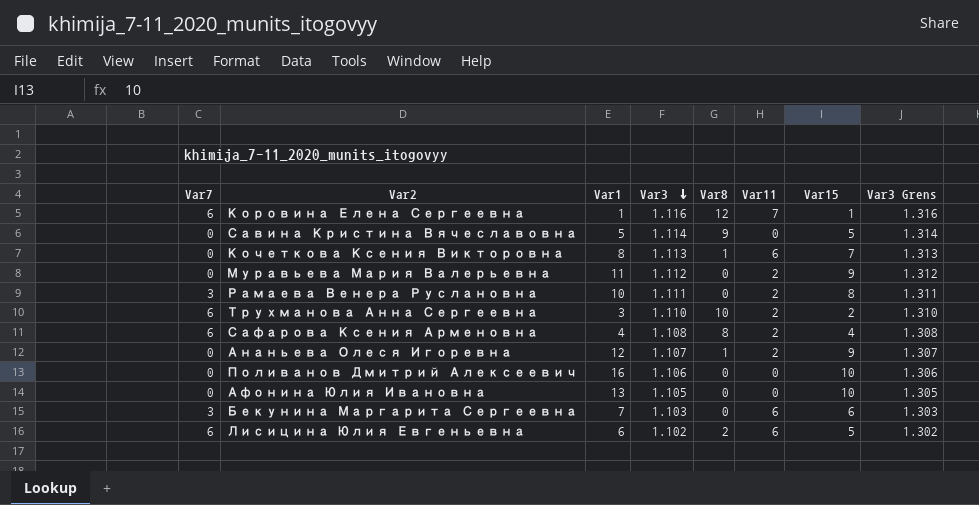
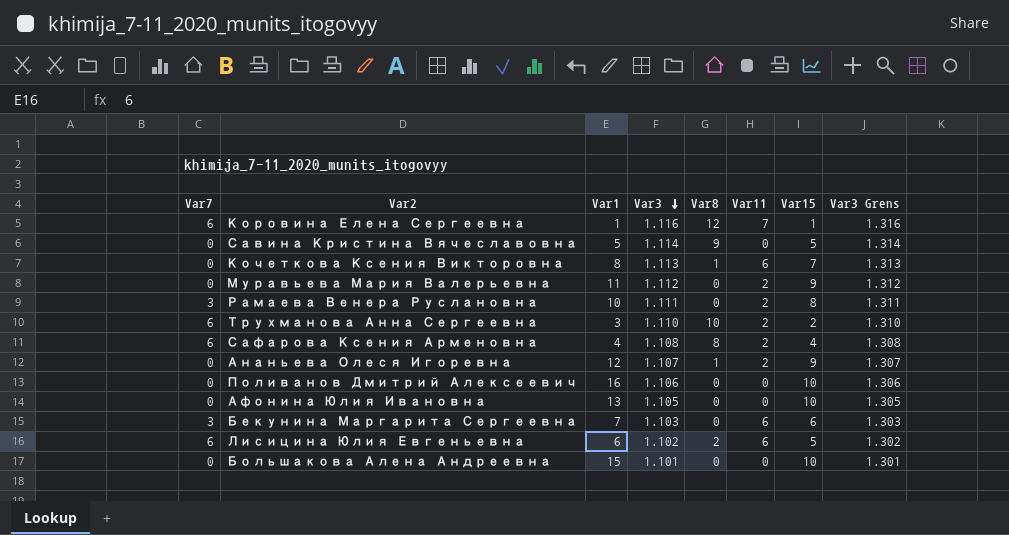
row Большакова Алена Андреевна: none -> 0 | 15 | 1.101 | 0 | 0 | 10 | 1.301

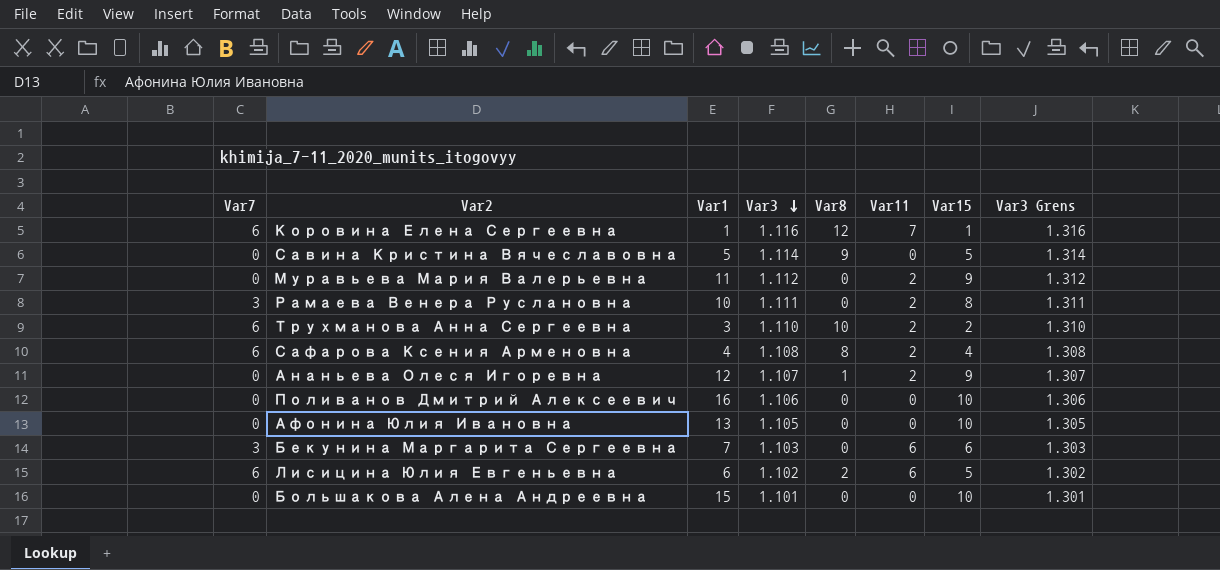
row Кочеткова Ксения Викторовна: 0 | 8 | 1.113 | 1 | 6 | 7 | 1.313 -> none

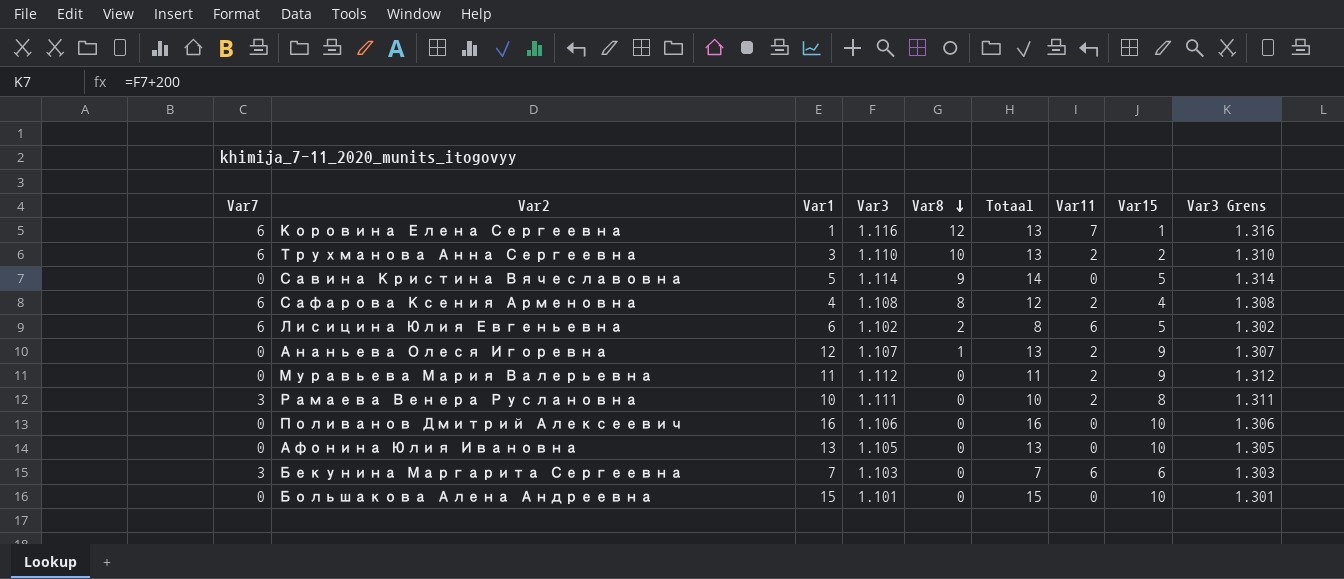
row order: Var3 descending -> Var8 descending
column Totaal | formula: none -> [Var1] + [Var8]

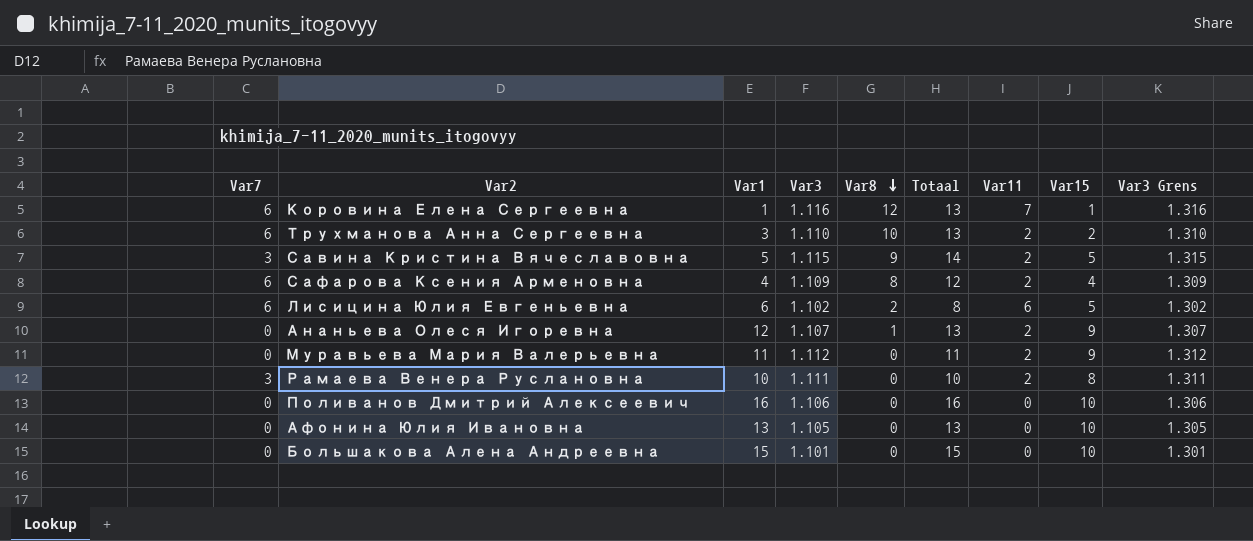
row Бекунина Маргарита Сергеевна: 3 | 7 | 1.103 | 0 | 7 | 6 | 6 | 1.303 -> none
Савина Кристина Вячеславовна | Var7: 0 -> 3
Савина Кристина Вячеславовна | Var3: 1.114 -> 1.115
Савина Кристина Вячеславовна | Var11: 0 -> 2
Савина Кристина Вячеславовна | Var3 Grens: 1.314 -> 1.315
Сафарова Ксения Арменовна | Var3: 1.108 -> 1.109
Сафарова Ксения Арменовна | Var3 Grens: 1.308 -> 1.309

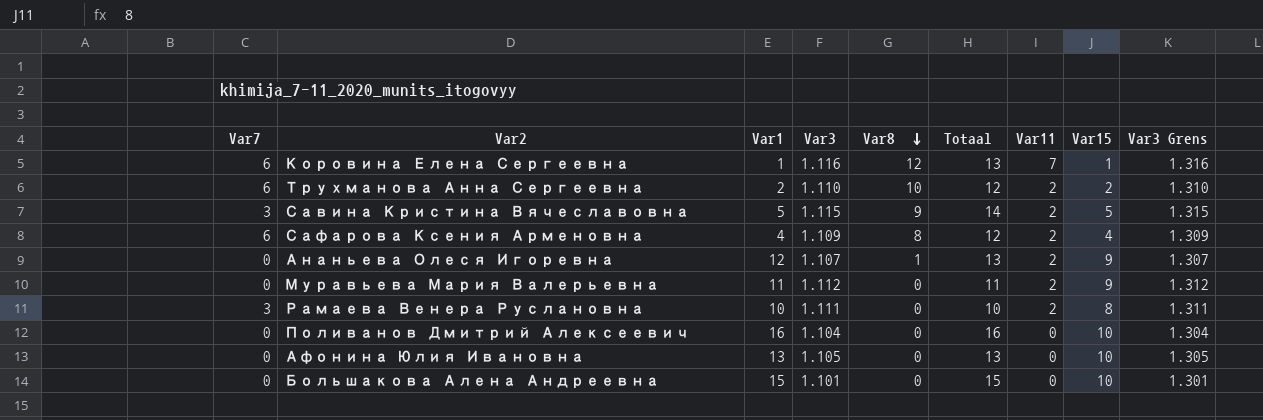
row Лисицина Юлия Евгеньевна: 6 | 6 | 1.102 | 2 | 8 | 6 | 5 | 1.302 -> none
Трухманова Анна Сергеевна | Var1: 3 -> 2
Трухманова Анна Сергеевна | Totaal: 13 -> 12
Поливанов Дмитрий Алексеевич | Var3: 1.106 -> 1.104
Поливанов Дмитрий Алексеевич | Var3 Grens: 1.306 -> 1.304

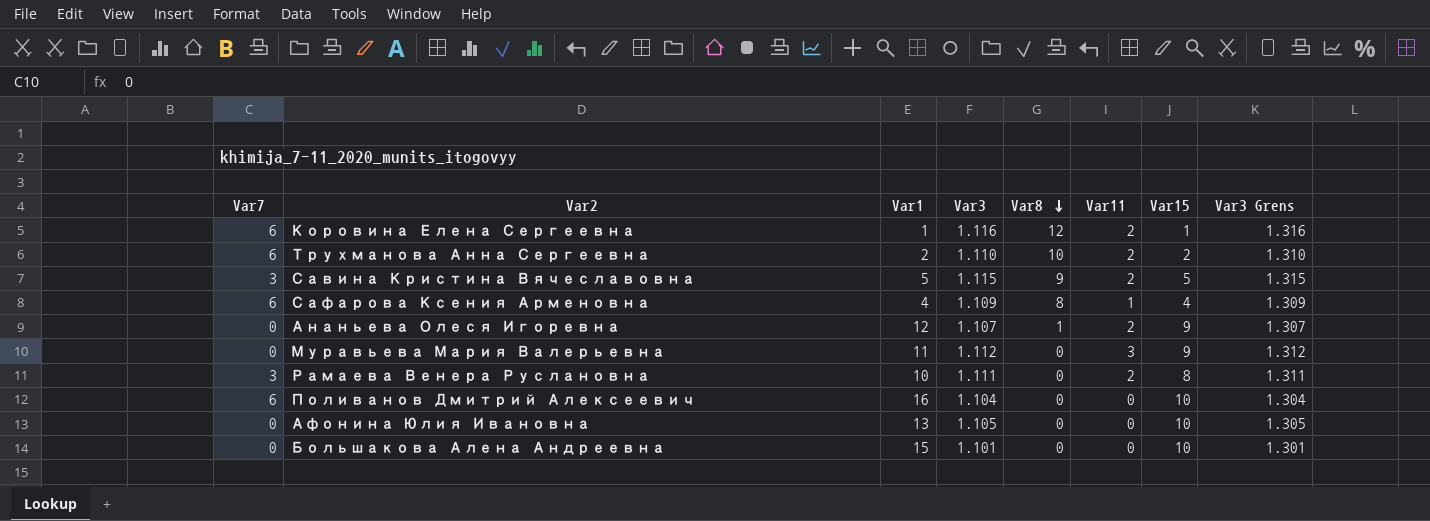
column Totaal | formula: [Var1] + [Var8] -> none
Коровина Елена Сергеевна | Var11: 7 -> 2
Сафарова Ксения Арменовна | Var11: 2 -> 1
Муравьева Мария Валерьевна | Var11: 2 -> 3
Поливанов Дмитрий Алексеевич | Var7: 0 -> 6

